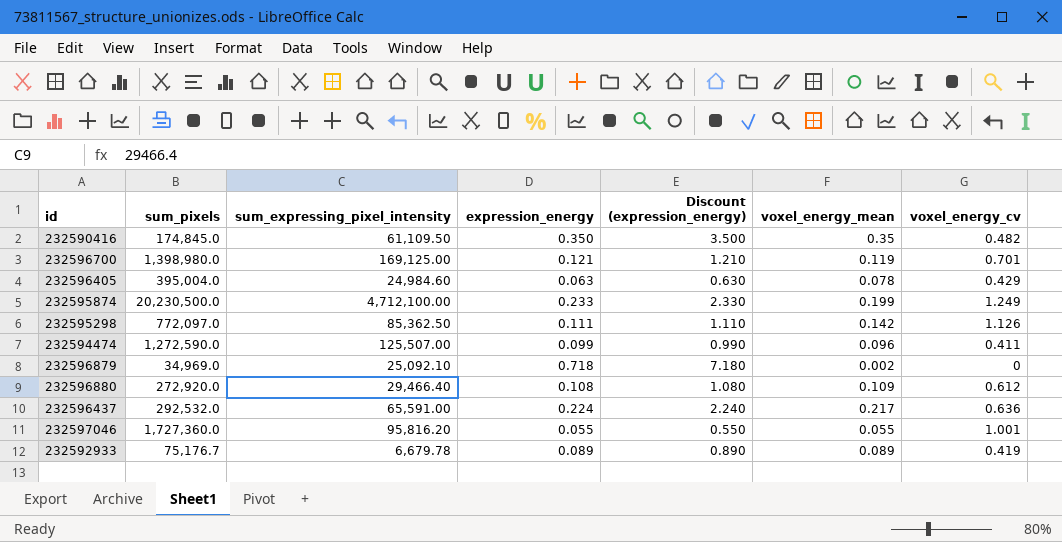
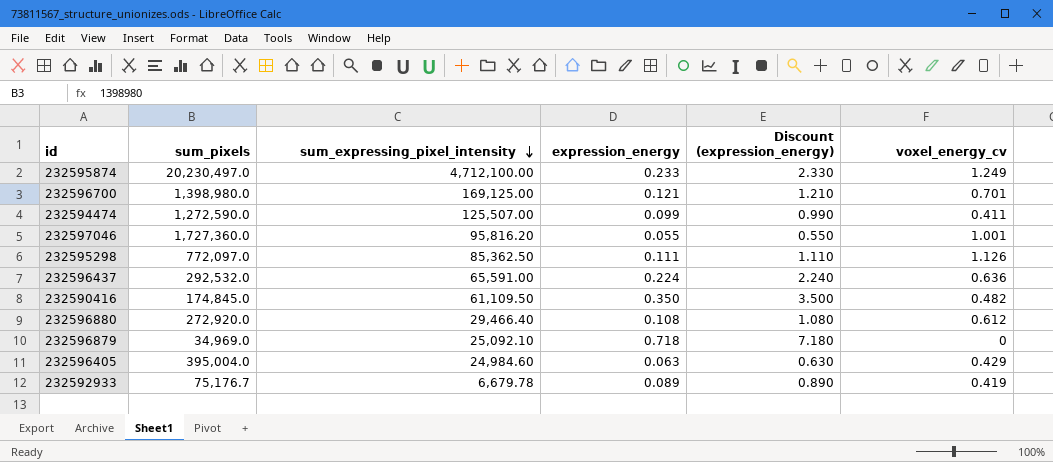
row order: none -> sum_expressing_pixel_intensity descending
column voxel_energy_mean | position: 6 -> none
232595874 | sum_pixels: 20,230,500.0 -> 20,230,497.0

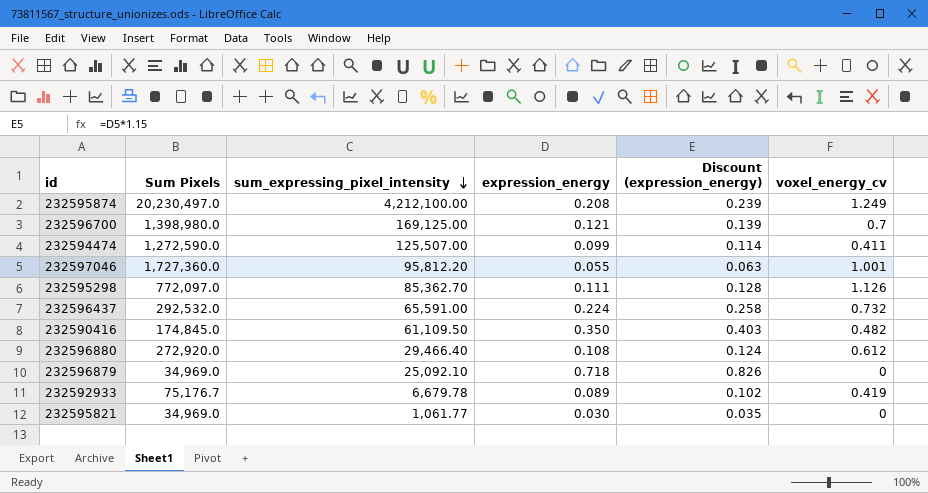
column name: sum_pixels -> Sum Pixels
column Discount (expression_energy) | formula: [expression_energy] * 10 -> [expression_energy] * 1.15
row 232596405: 395,004.0 | 24,984.60 | 0.063 | 0.630 | 0.429 -> none
232595874 | sum_expressing_pixel_intensity: 4,712,100.00 -> 4,212,100.00
232595874 | expression_energy: 0.233 -> 0.208
232596700 | voxel_energy_cv: 0.701 -> 0.7
232597046 | sum_expressing_pixel_intensity: 95,816.20 -> 95,812.20
232595298 | sum_expressing_pixel_intensity: 85,362.50 -> 85,362.70
232596437 | voxel_energy_cv: 0.636 -> 0.732
row 232595821: none -> 34,969.0 | 1,061.77 | 0.030 | 0.035 | 0

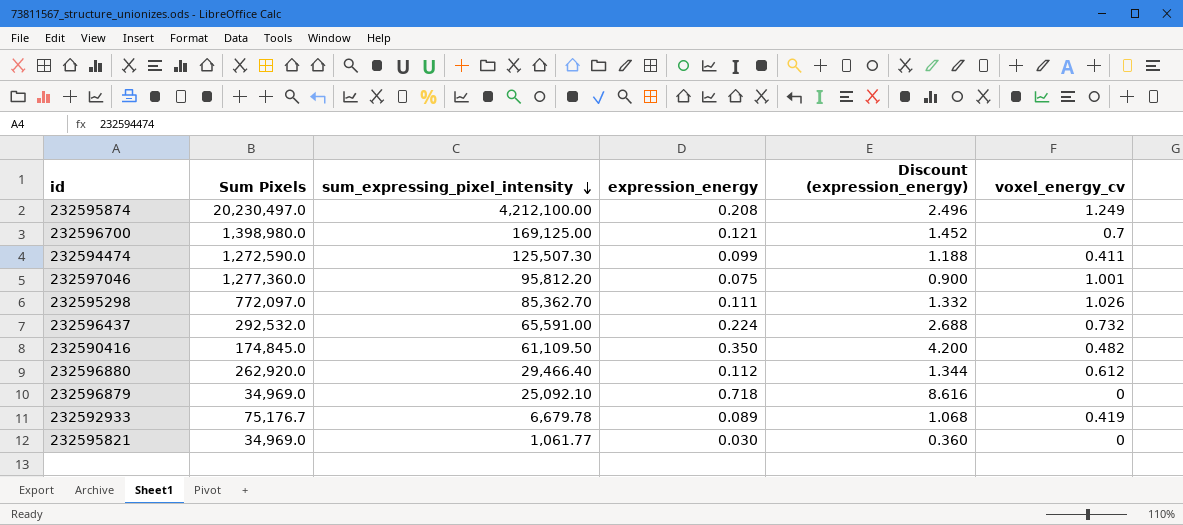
column Discount (expression_energy) | formula: [expression_energy] * 1.15 -> [expression_energy] * 12
232594474 | sum_expressing_pixel_intensity: 125,507.00 -> 125,507.30
232597046 | Sum Pixels: 1,727,360.0 -> 1,277,360.0
232597046 | expression_energy: 0.055 -> 0.075
232595298 | voxel_energy_cv: 1.126 -> 1.026
232596880 | Sum Pixels: 272,920.0 -> 262,920.0
232596880 | expression_energy: 0.108 -> 0.112

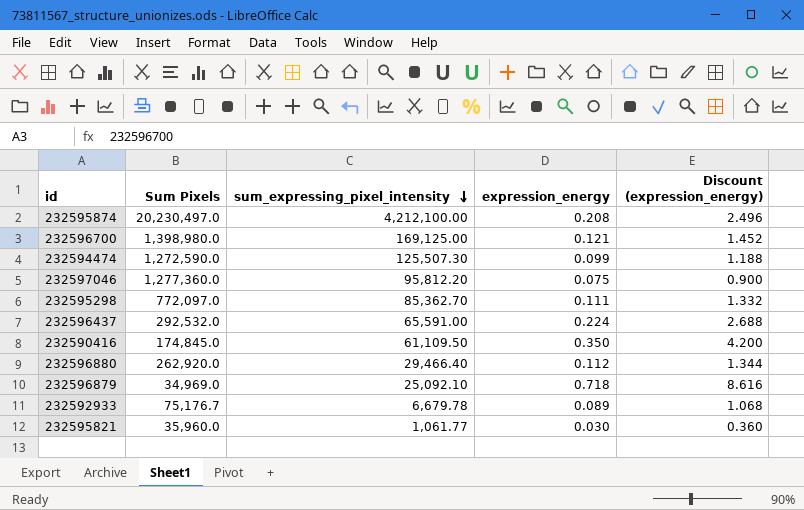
column voxel_energy_cv | position: 6 -> none
232595821 | Sum Pixels: 34,969.0 -> 35,960.0

